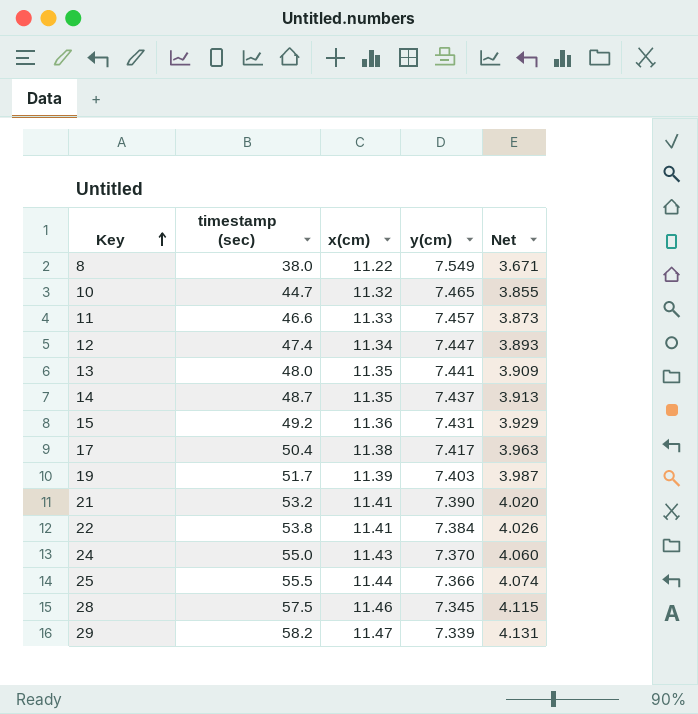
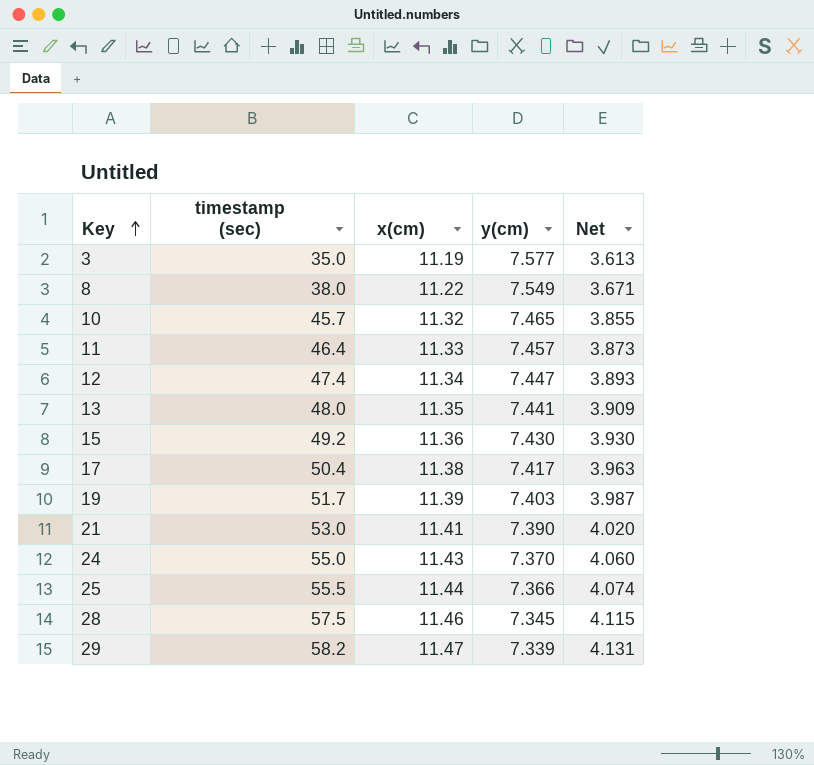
row 14: 48.7 | 11.35 | 7.437 | 3.913 -> none
row 22: 53.8 | 11.41 | 7.384 | 4.026 -> none
row 3: none -> 35.0 | 11.19 | 7.577 | 3.613
10 | timestamp (sec): 44.7 -> 45.7
11 | timestamp (sec): 46.6 -> 46.4
15 | y(cm): 7.431 -> 7.430
15 | Net: 3.929 -> 3.930
21 | timestamp (sec): 53.2 -> 53.0

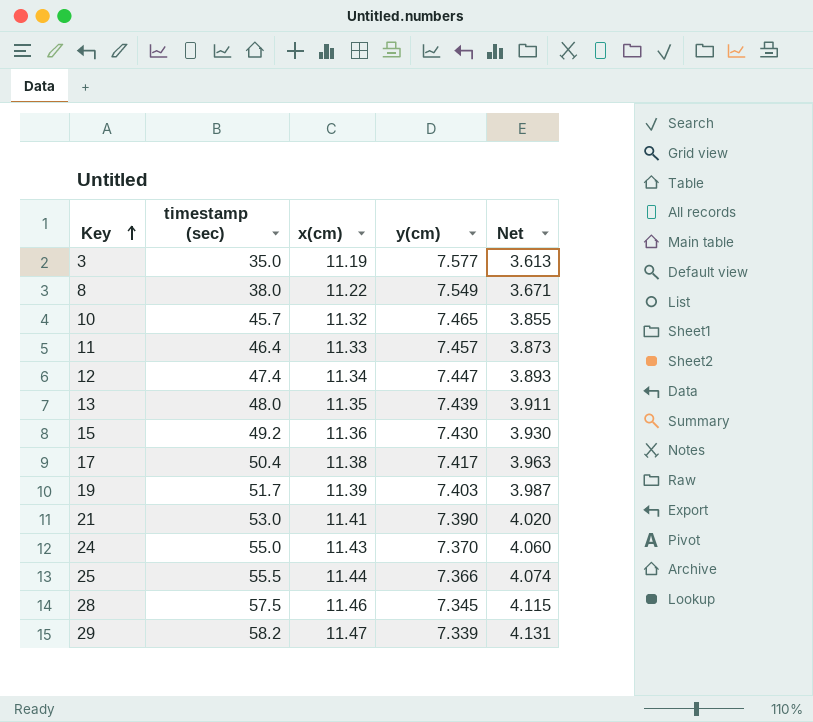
13 | y(cm): 7.441 -> 7.439
13 | Net: 3.909 -> 3.911

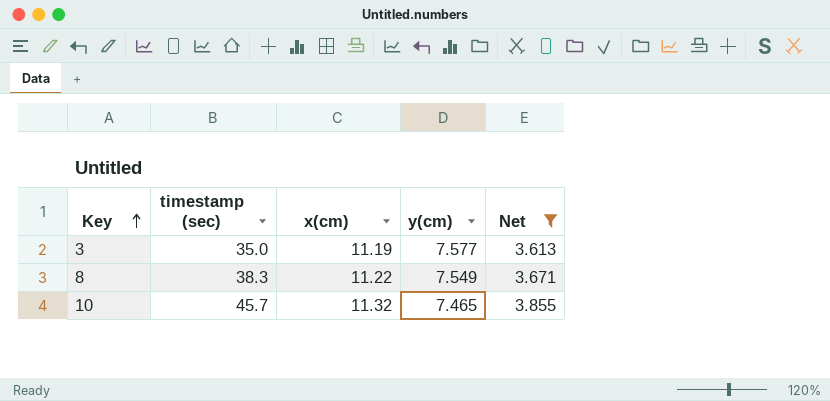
filter: none -> Net <= 3.855
8 | timestamp (sec): 38.0 -> 38.3

